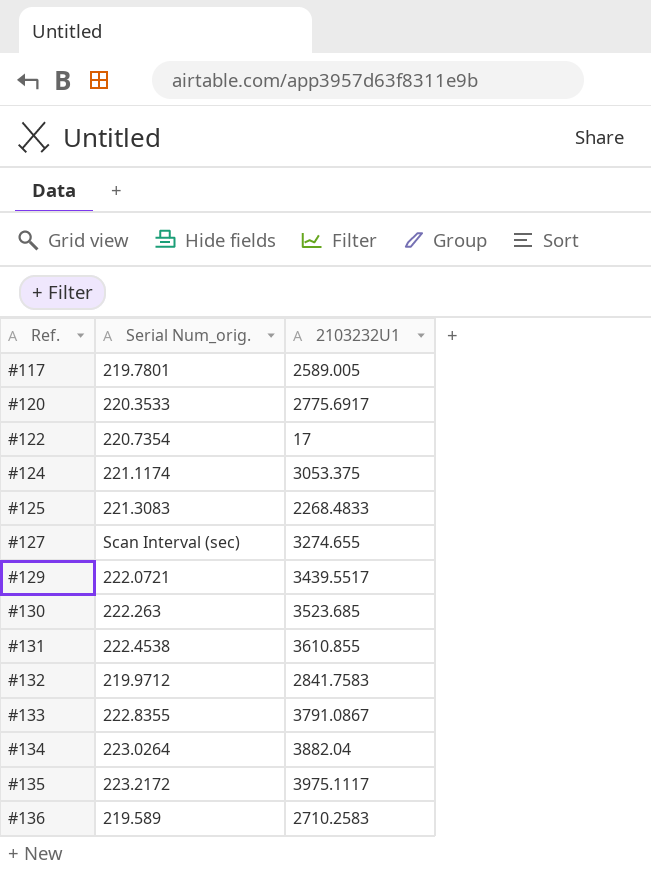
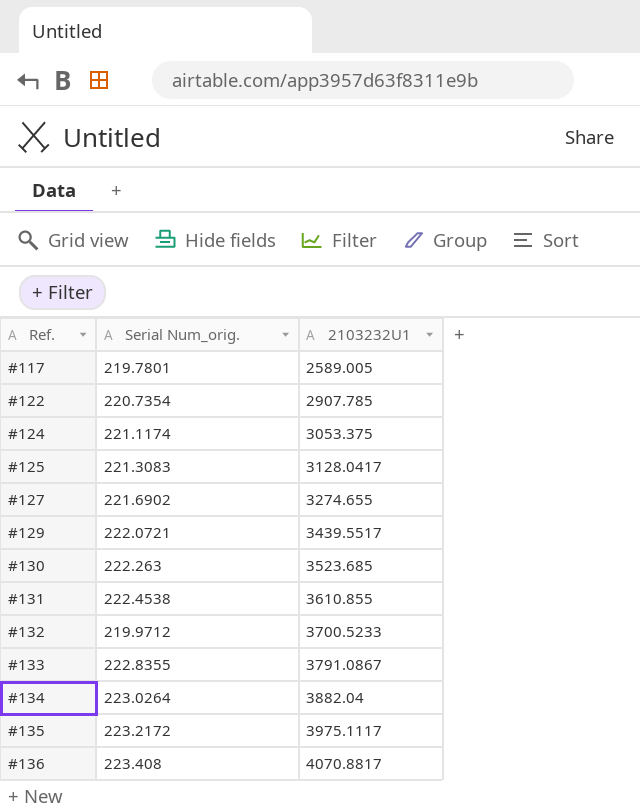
row #120: 220.3533 | 2775.6917 -> none
#122 | 2103232U1: 17 -> 2907.785
#125 | 2103232U1: 2268.4833 -> 3128.0417
#127 | Serial Num_orig.: Scan Interval (sec) -> 221.6902
#132 | 2103232U1: 2841.7583 -> 3700.5233
#136 | Serial Num_orig.: 219.589 -> 223.408
#136 | 2103232U1: 2710.2583 -> 4070.8817

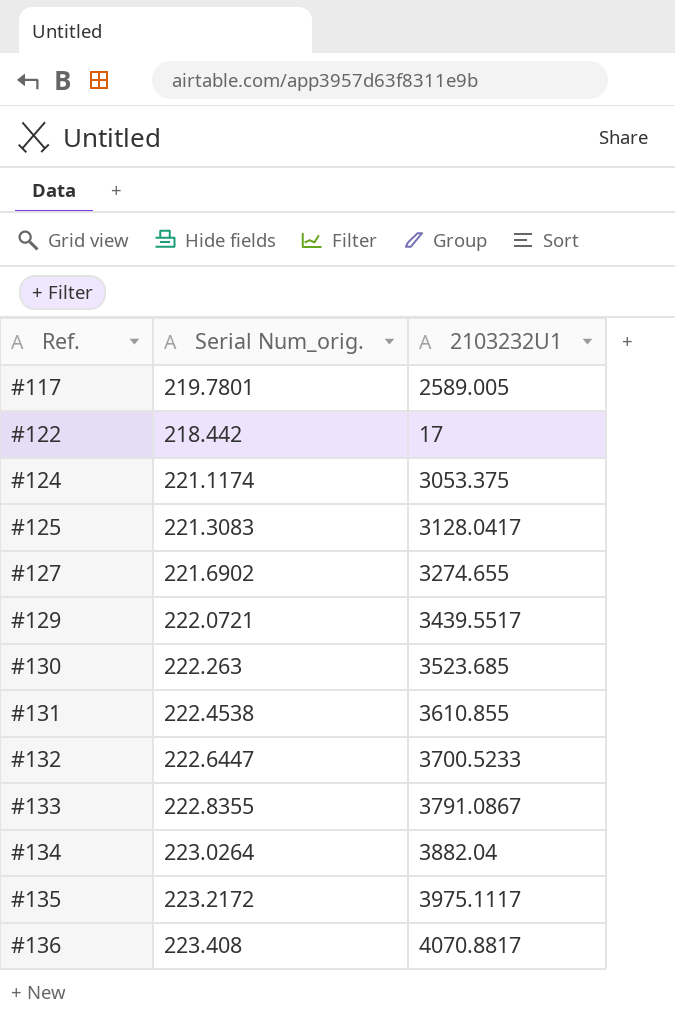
#122 | Serial Num_orig.: 220.7354 -> 218.442
#122 | 2103232U1: 2907.785 -> 17
#132 | Serial Num_orig.: 219.9712 -> 222.6447

